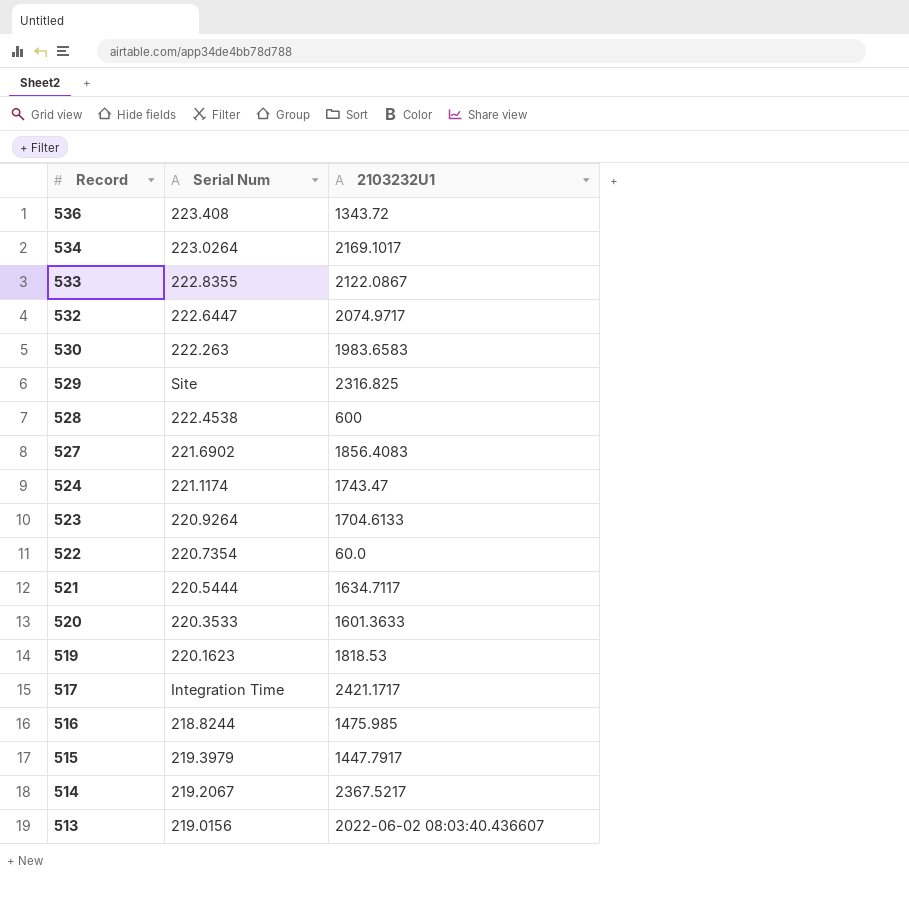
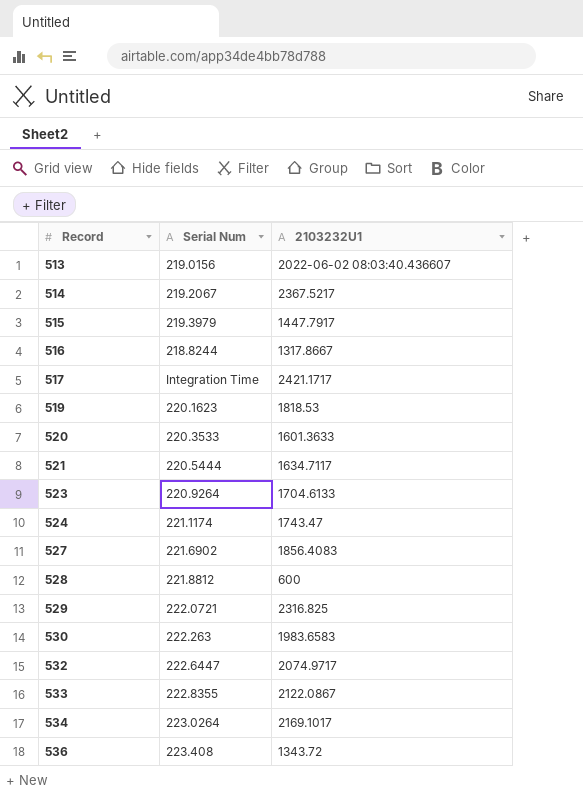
row order: Record descending -> Record ascending
row 522: 220.7354 | 60.0 -> none
516 | 2103232U1: 1475.985 -> 1317.8667
528 | Serial Num: 222.4538 -> 221.8812
529 | Serial Num: Site -> 222.0721

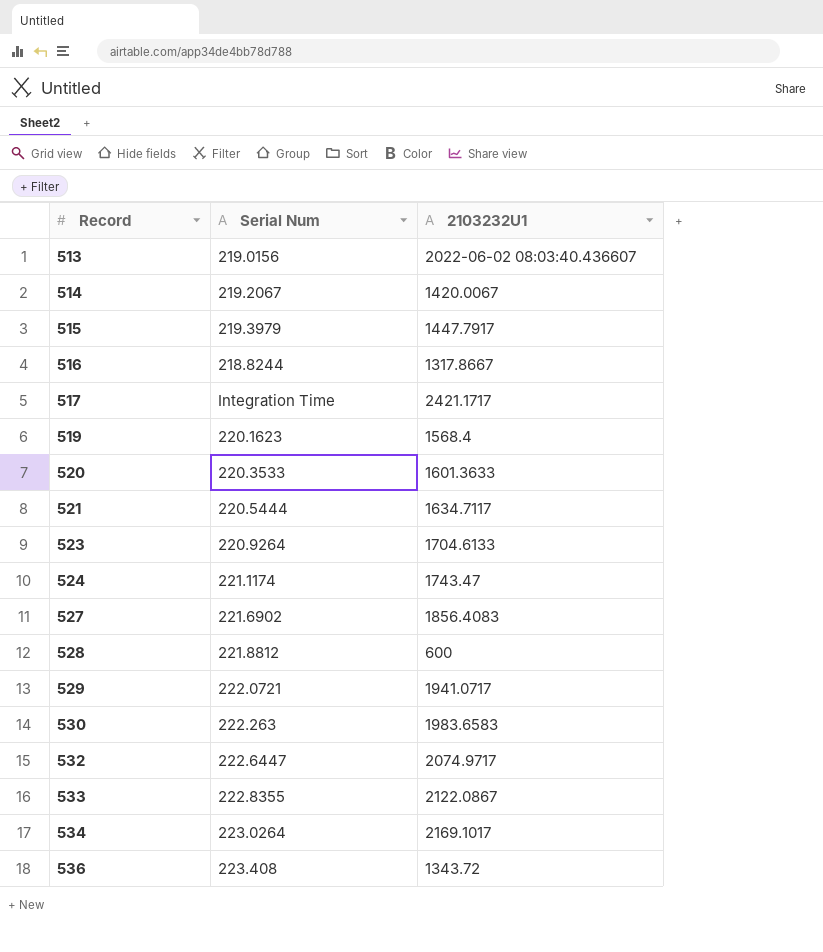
514 | 2103232U1: 2367.5217 -> 1420.0067
519 | 2103232U1: 1818.53 -> 1568.4
529 | 2103232U1: 2316.825 -> 1941.0717

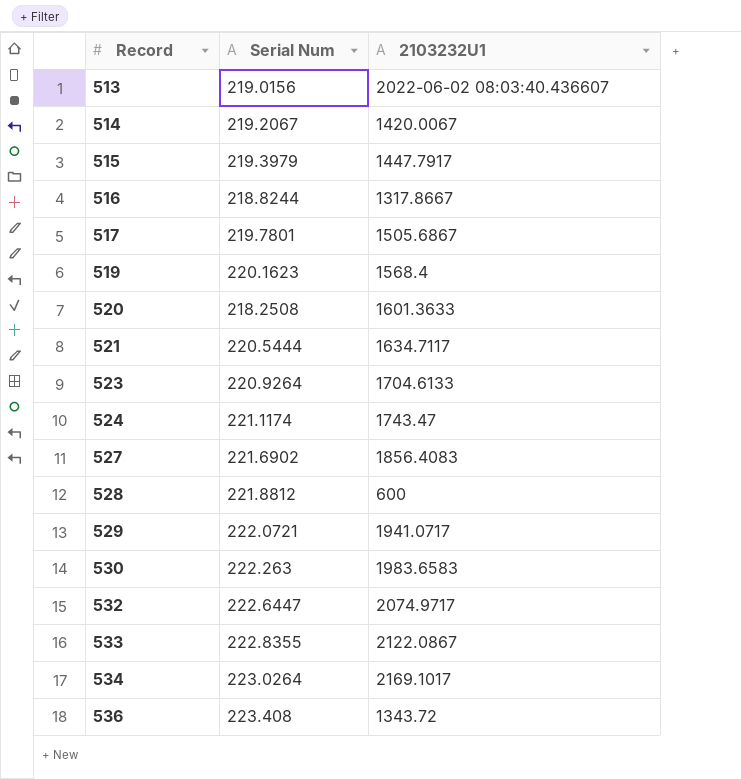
517 | Serial Num: Integration Time -> 219.7801
517 | 2103232U1: 2421.1717 -> 1505.6867
520 | Serial Num: 220.3533 -> 218.2508

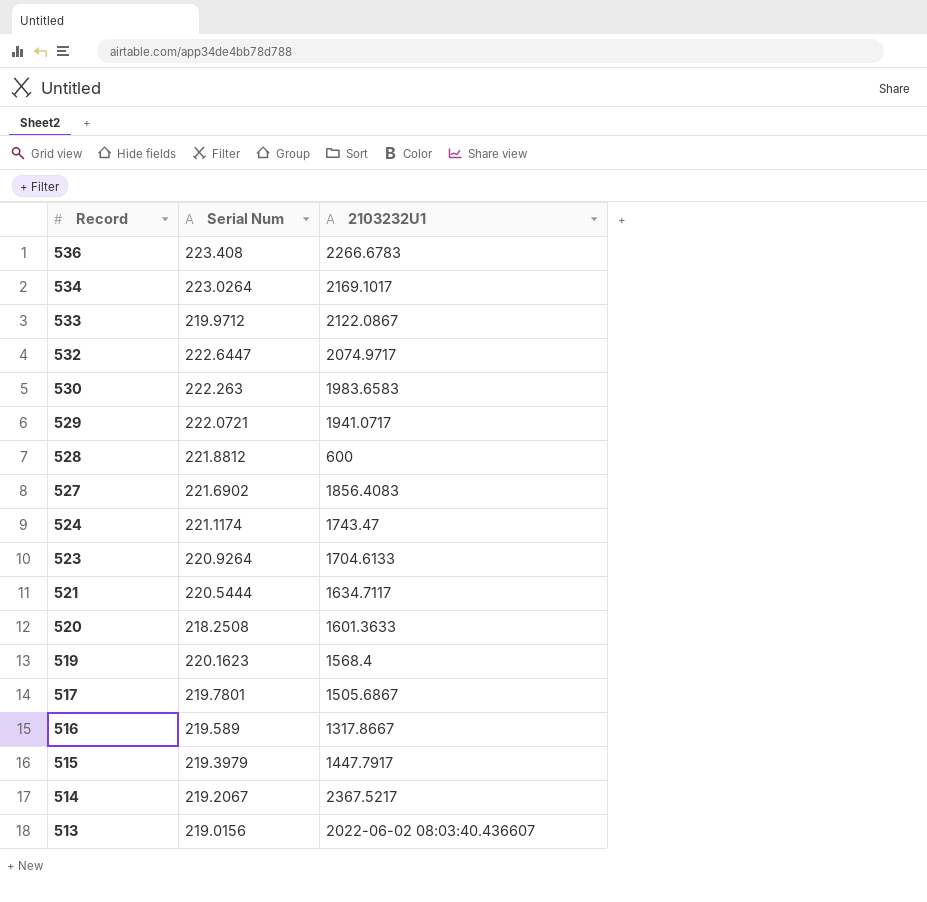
row order: Record ascending -> Record descending
536 | 2103232U1: 1343.72 -> 2266.6783
533 | Serial Num: 222.8355 -> 219.9712
516 | Serial Num: 218.8244 -> 219.589
514 | 2103232U1: 1420.0067 -> 2367.5217

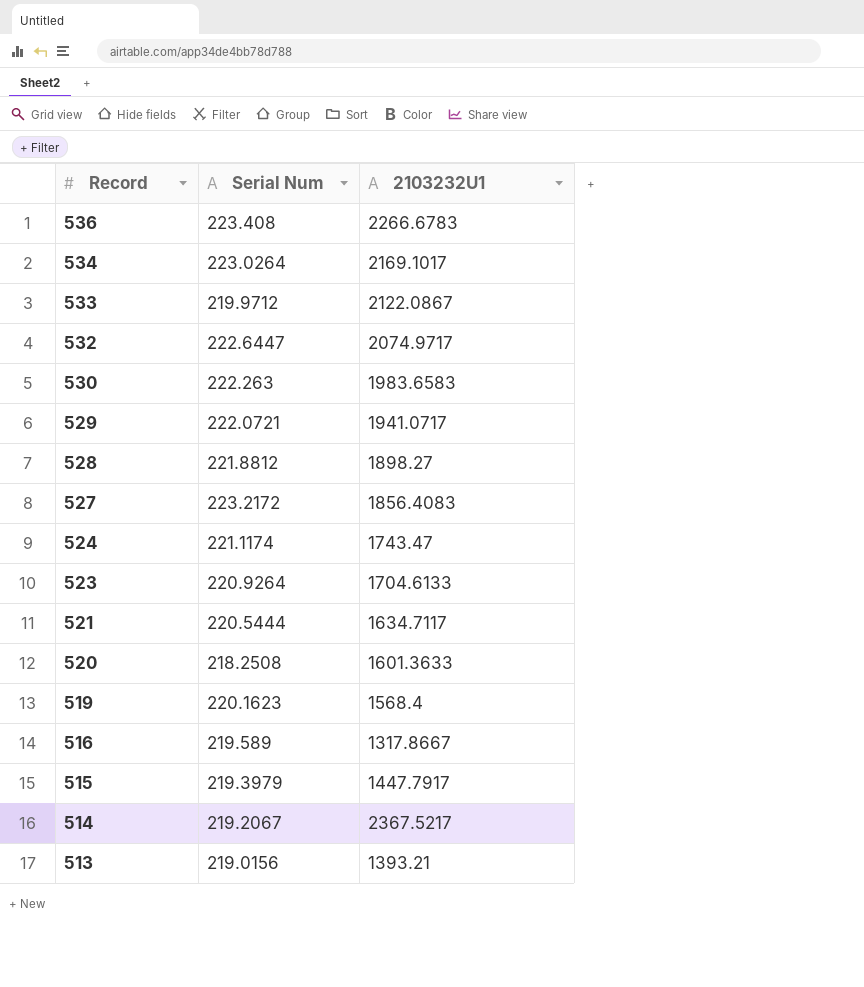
row 517: 219.7801 | 1505.6867 -> none
528 | 2103232U1: 600 -> 1898.27
527 | Serial Num: 221.6902 -> 223.2172
513 | 2103232U1: 2022-06-02 08:03:40.436607 -> 1393.21

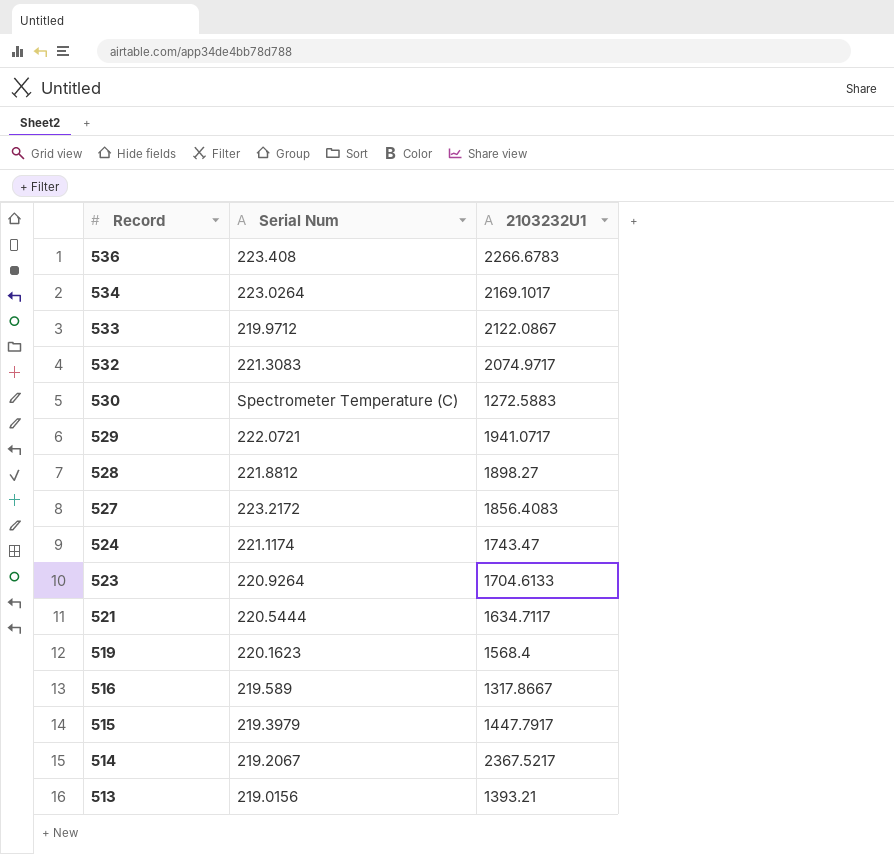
row 520: 218.2508 | 1601.3633 -> none
532 | Serial Num: 222.6447 -> 221.3083
530 | Serial Num: 222.263 -> Spectrometer Temperature (C)
530 | 2103232U1: 1983.6583 -> 1272.5883

